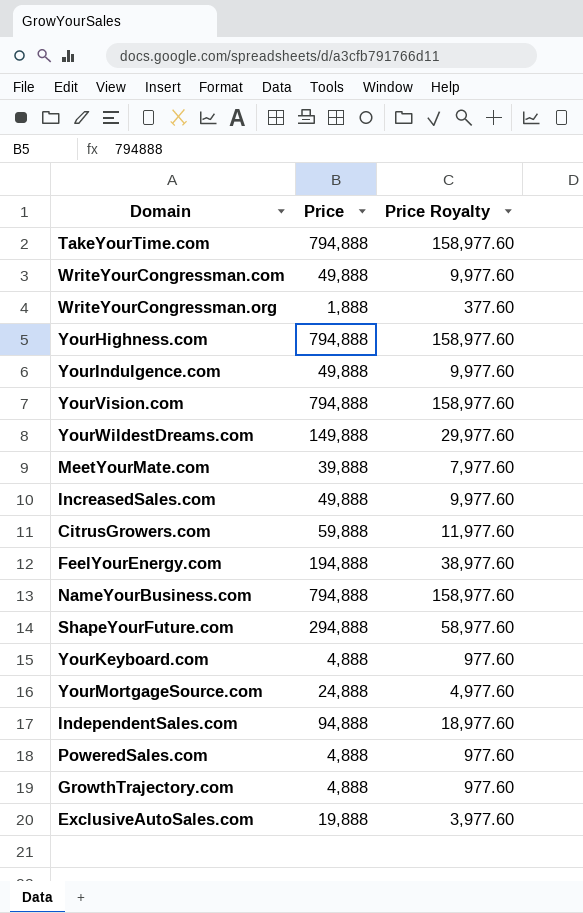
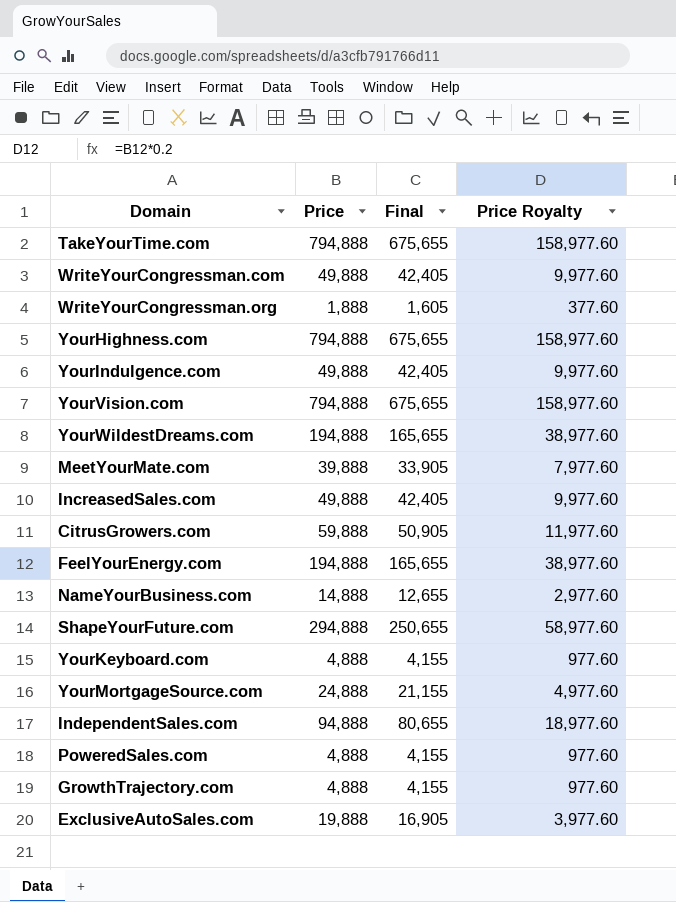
column Final | formula: none -> [Price] * 0.85
YourWildestDreams.com | Price: 149,888 -> 194,888
YourWildestDreams.com | Price Royalty: 29,977.60 -> 38,977.60
NameYourBusiness.com | Price: 794,888 -> 14,888
NameYourBusiness.com | Price Royalty: 158,977.60 -> 2,977.60

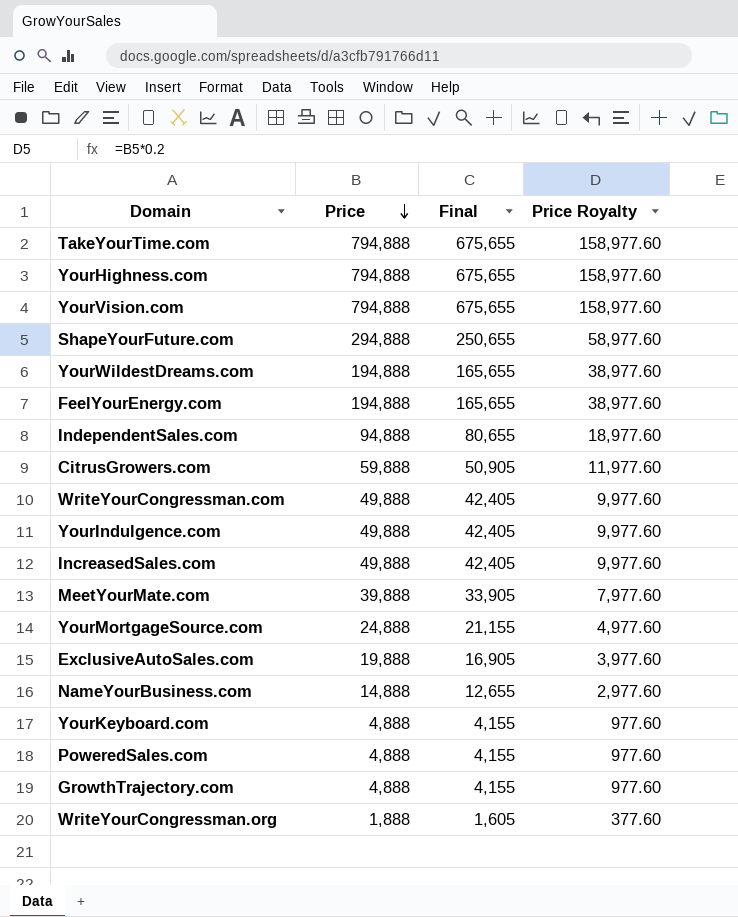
row order: none -> Price descending

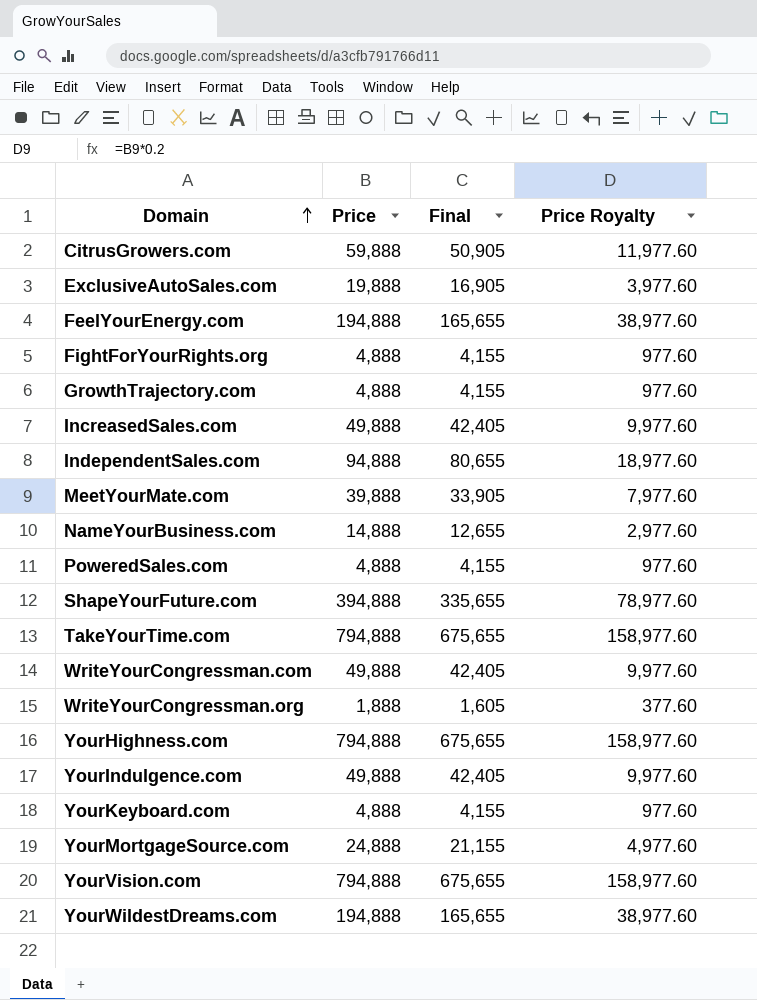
row order: Price descending -> Domain ascending
row FightForYourRights.org: none -> 4,888 | 4,155 | 977.60
ShapeYourFuture.com | Price: 294,888 -> 394,888
ShapeYourFuture.com | Final: 250,655 -> 335,655
ShapeYourFuture.com | Price Royalty: 58,977.60 -> 78,977.60

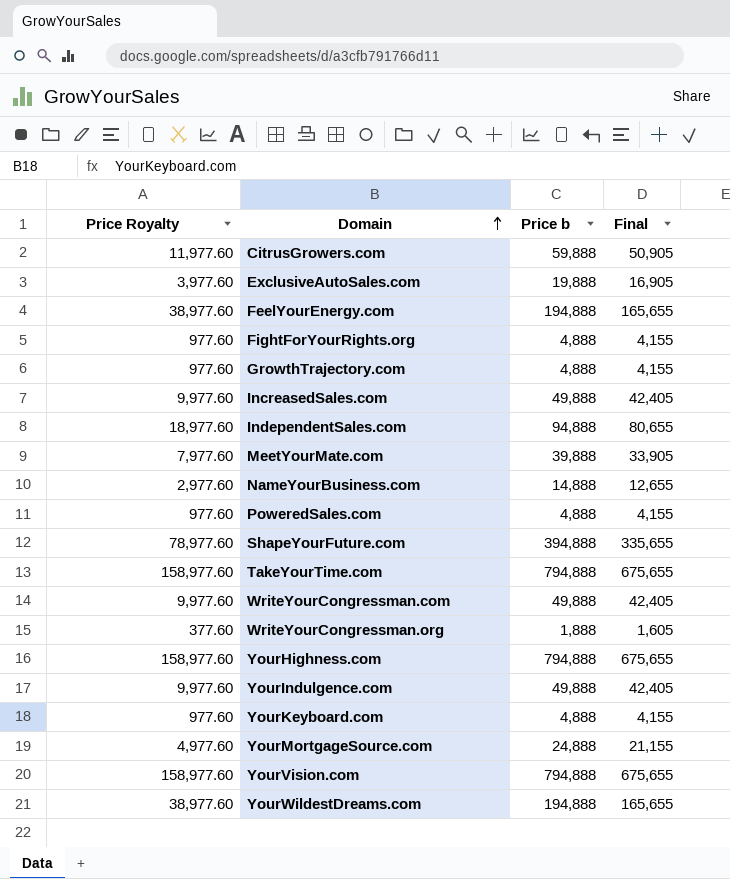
column Price Royalty | position: 4 -> 1
column name: Price -> Price b

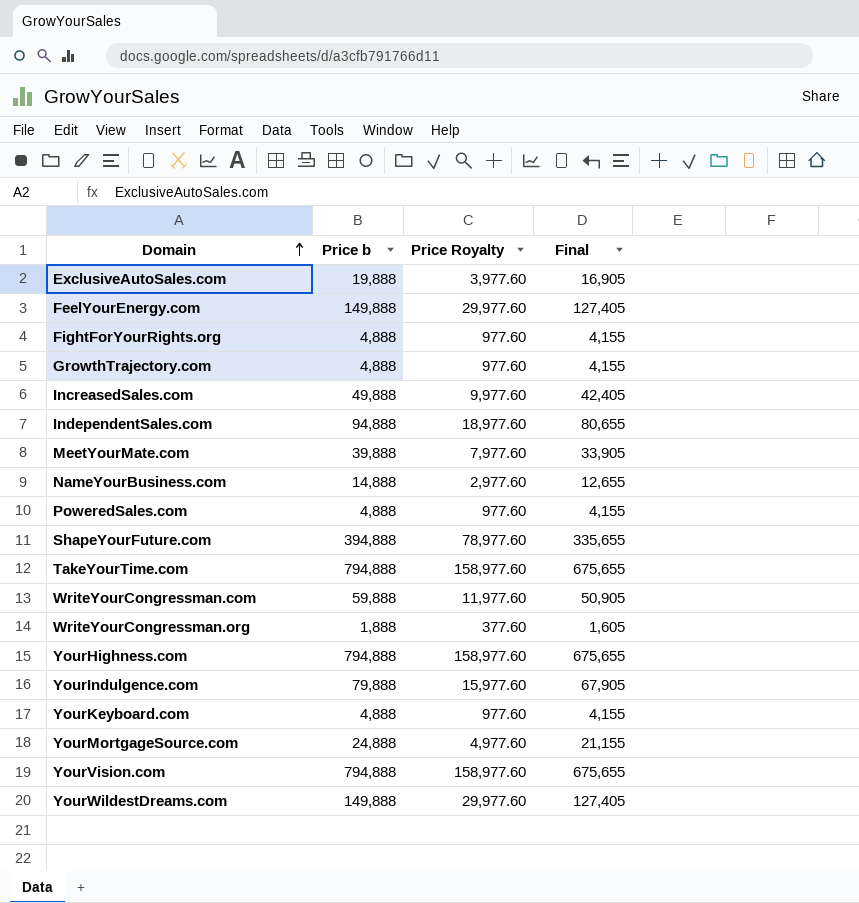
column Price Royalty | position: 1 -> 3
row CitrusGrowers.com: 11,977.60 | 59,888 | 50,905 -> none
FeelYourEnergy.com | Price b: 194,888 -> 149,888
FeelYourEnergy.com | Price Royalty: 38,977.60 -> 29,977.60
FeelYourEnergy.com | Final: 165,655 -> 127,405
WriteYourCongressman.com | Price b: 49,888 -> 59,888
WriteYourCongressman.com | Price Royalty: 9,977.60 -> 11,977.60
WriteYourCongressman.com | Final: 42,405 -> 50,905
YourIndulgence.com | Price b: 49,888 -> 79,888
YourIndulgence.com | Price Royalty: 9,977.60 -> 15,977.60
YourIndulgence.com | Final: 42,405 -> 67,905
YourWildestDreams.com | Price b: 194,888 -> 149,888
YourWildestDreams.com | Price Royalty: 38,977.60 -> 29,977.60
YourWildestDreams.com | Final: 165,655 -> 127,405

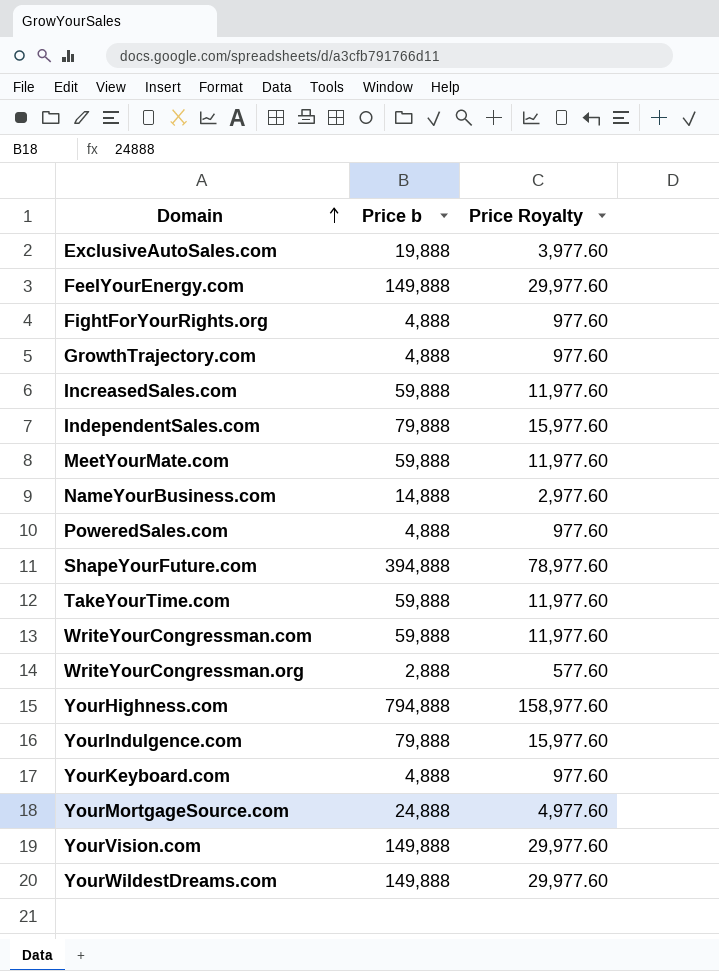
column Final | formula: [Price b] * 0.85 -> none
IncreasedSales.com | Price b: 49,888 -> 59,888
IncreasedSales.com | Price Royalty: 9,977.60 -> 11,977.60
IndependentSales.com | Price b: 94,888 -> 79,888
IndependentSales.com | Price Royalty: 18,977.60 -> 15,977.60
MeetYourMate.com | Price b: 39,888 -> 59,888
MeetYourMate.com | Price Royalty: 7,977.60 -> 11,977.60
TakeYourTime.com | Price b: 794,888 -> 59,888
TakeYourTime.com | Price Royalty: 158,977.60 -> 11,977.60
WriteYourCongressman.org | Price b: 1,888 -> 2,888
WriteYourCongressman.org | Price Royalty: 377.60 -> 577.60
YourVision.com | Price b: 794,888 -> 149,888
YourVision.com | Price Royalty: 158,977.60 -> 29,977.60

